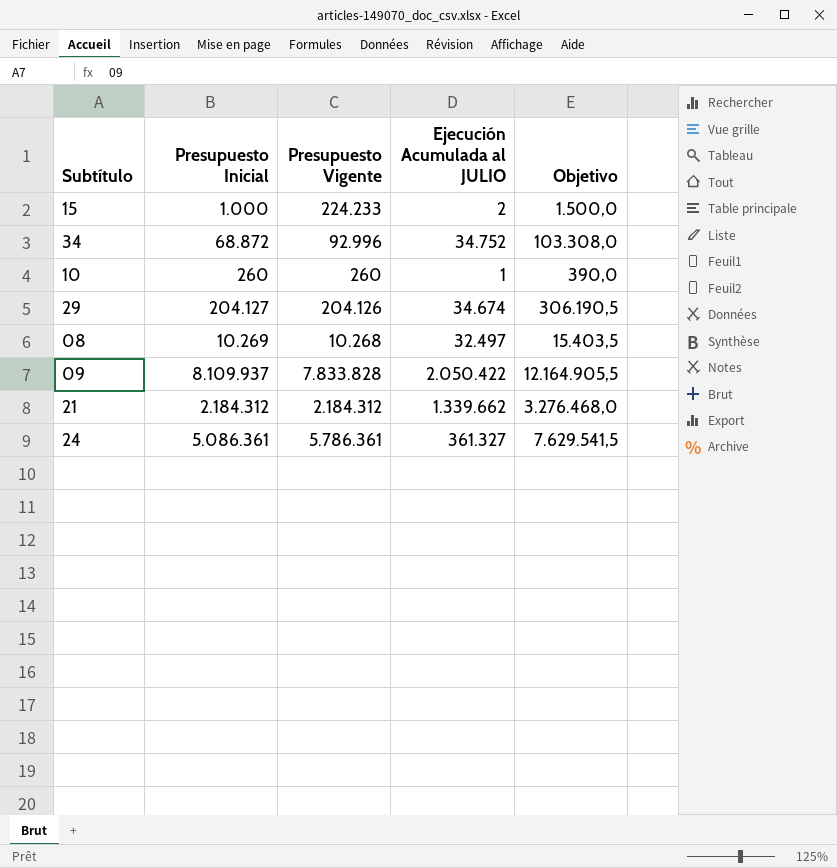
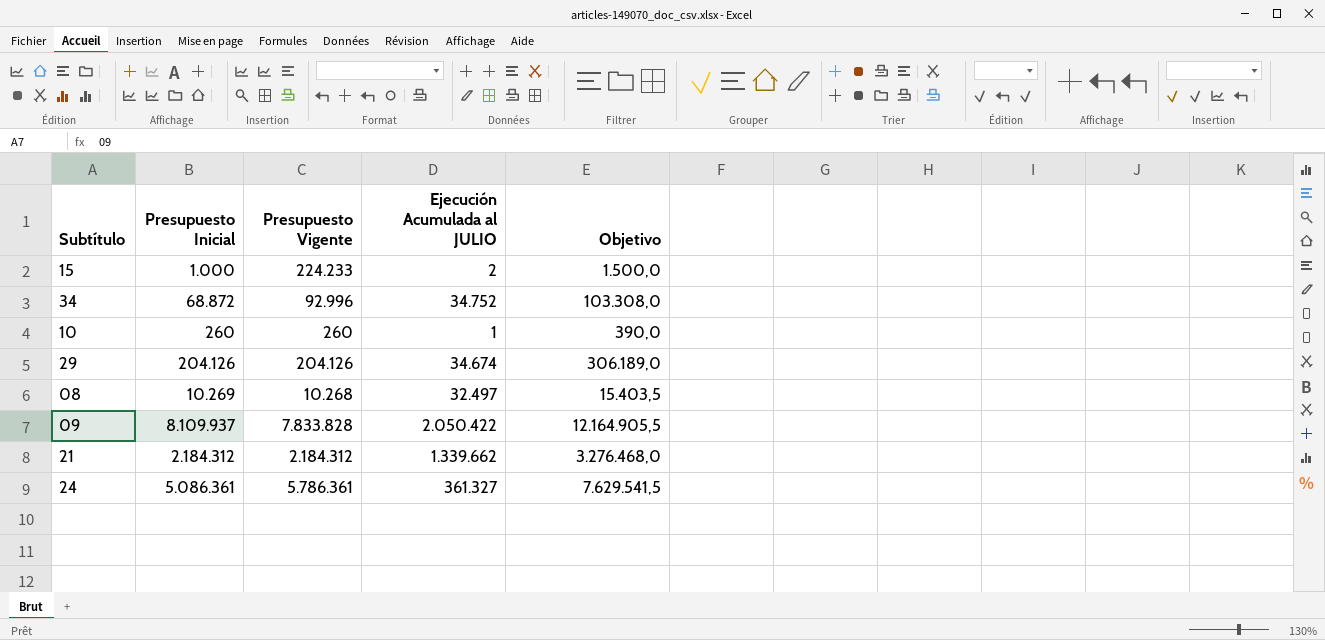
29 | Presupuesto Inicial: 204.127 -> 204.126
29 | Objetivo: 306.190,5 -> 306.189,0

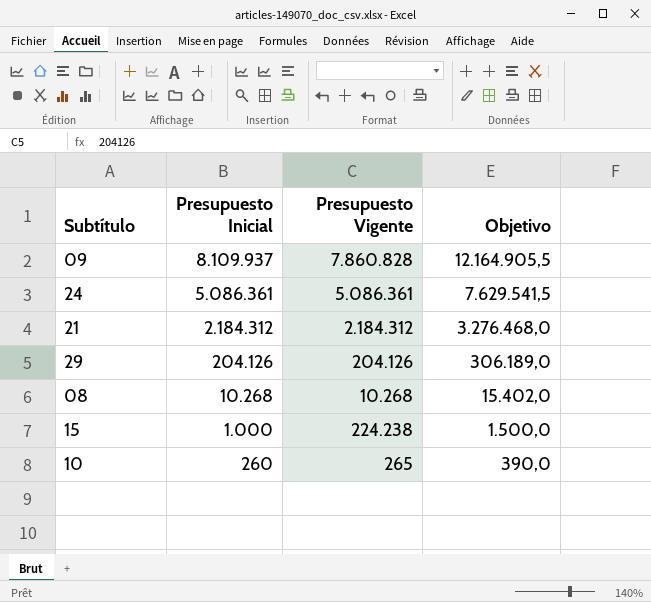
row order: none -> Presupuesto Inicial descending
column Ejecución Acumulada al JULIO | position: 4 -> none
row 34: 68.872 | 92.996 | 34.752 | 103.308,0 -> none
09 | Presupuesto Vigente: 7.833.828 -> 7.860.828
24 | Presupuesto Vigente: 5.786.361 -> 5.086.361
08 | Presupuesto Inicial: 10.269 -> 10.268
08 | Objetivo: 15.403,5 -> 15.402,0
15 | Presupuesto Vigente: 224.233 -> 224.238
10 | Presupuesto Vigente: 260 -> 265

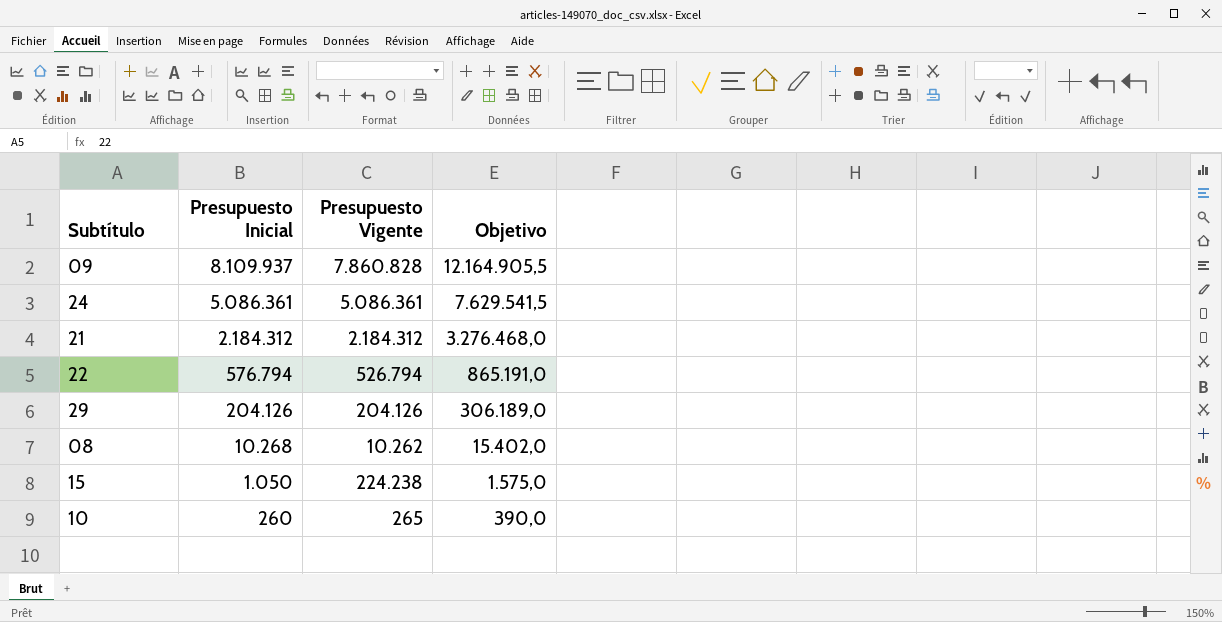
row 22: none -> 576.794 | 526.794 | 865.191,0
08 | Presupuesto Vigente: 10.268 -> 10.262
15 | Presupuesto Inicial: 1.000 -> 1.050
15 | Objetivo: 1.500,0 -> 1.575,0

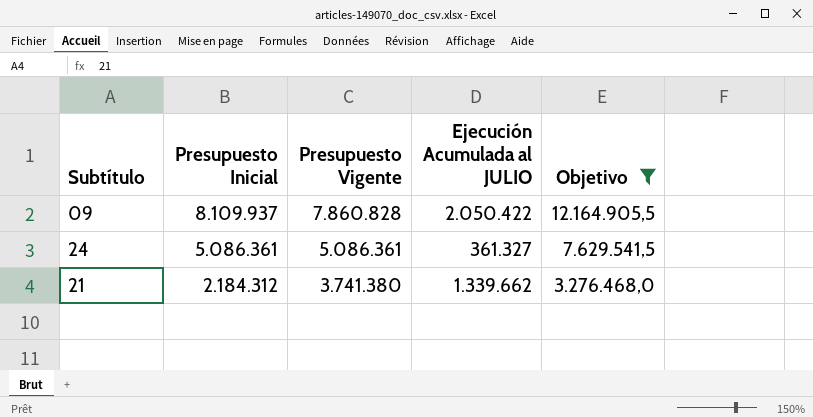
filter: none -> Objetivo >= 3.276.468,0
column Ejecución Acumulada al JULIO | position: none -> 4
21 | Presupuesto Vigente: 2.184.312 -> 3.741.380

